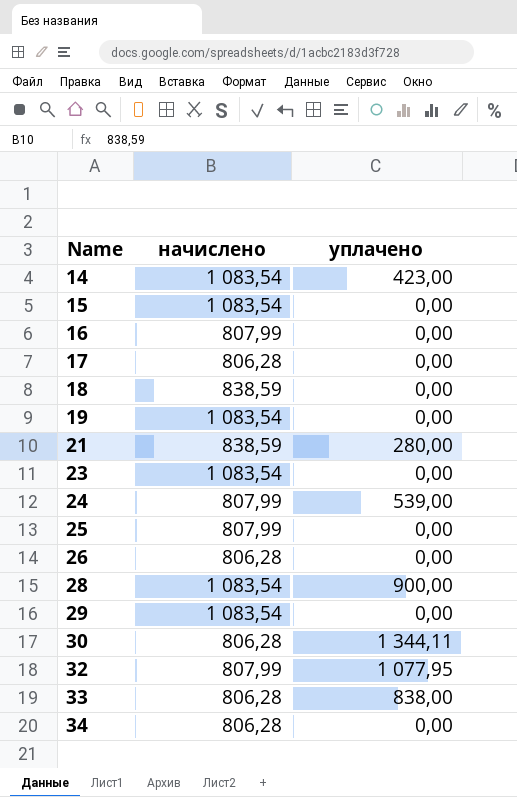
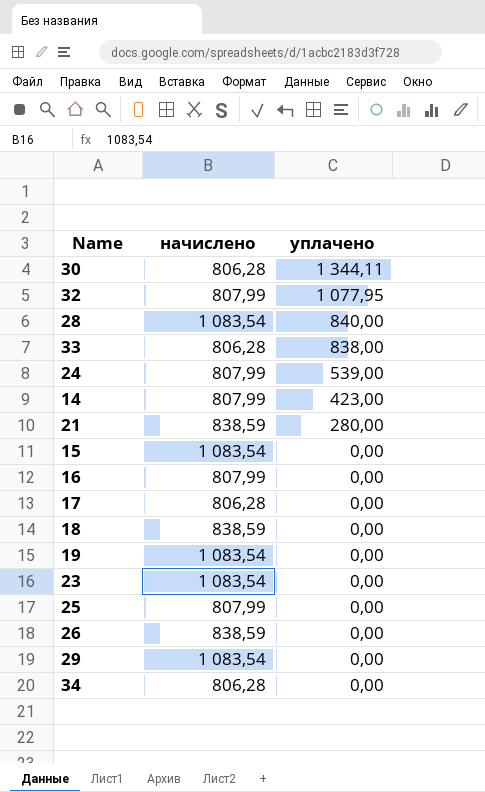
row order: Name ascending -> уплачено descending
28 | уплачено: 900,00 -> 840,00
14 | начислено: 1 083,54 -> 807,99
26 | начислено: 806,28 -> 838,59

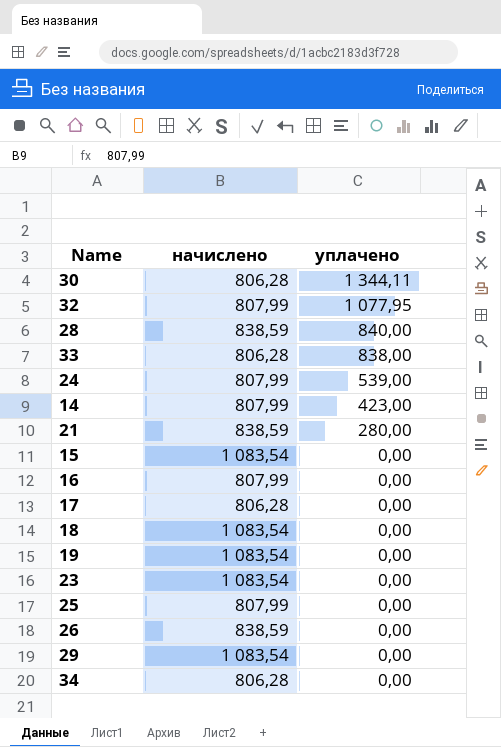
28 | начислено: 1 083,54 -> 838,59
18 | начислено: 838,59 -> 1 083,54

